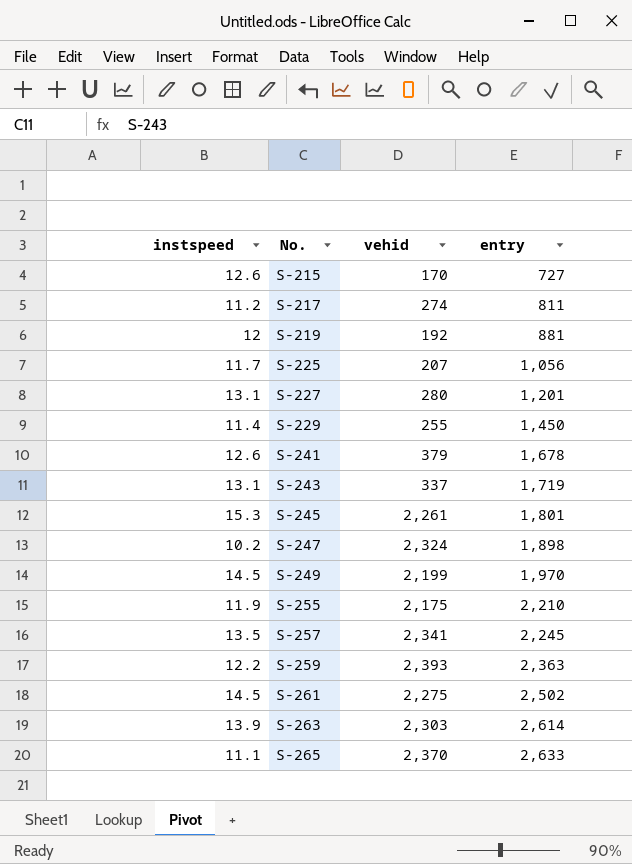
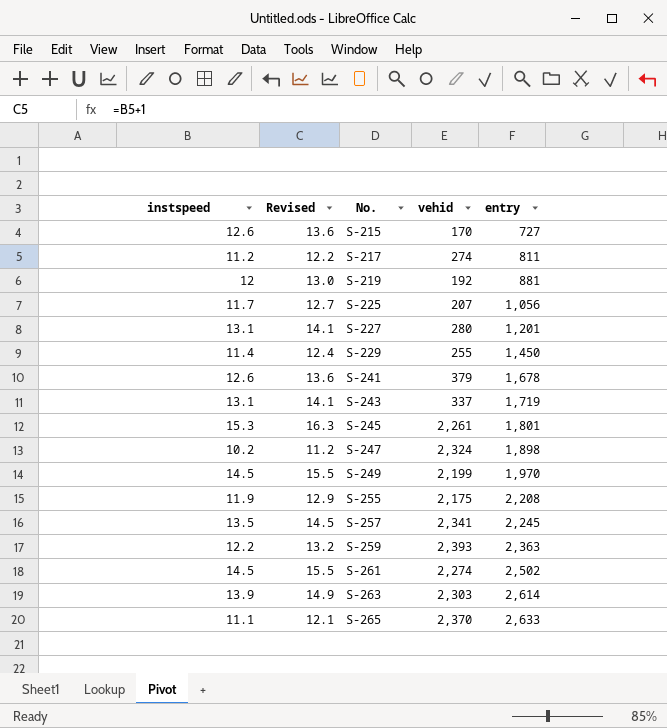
column Revised | formula: none -> [instspeed] + 1
S-255 | entry: 2,210 -> 2,208
S-261 | vehid: 2,275 -> 2,274

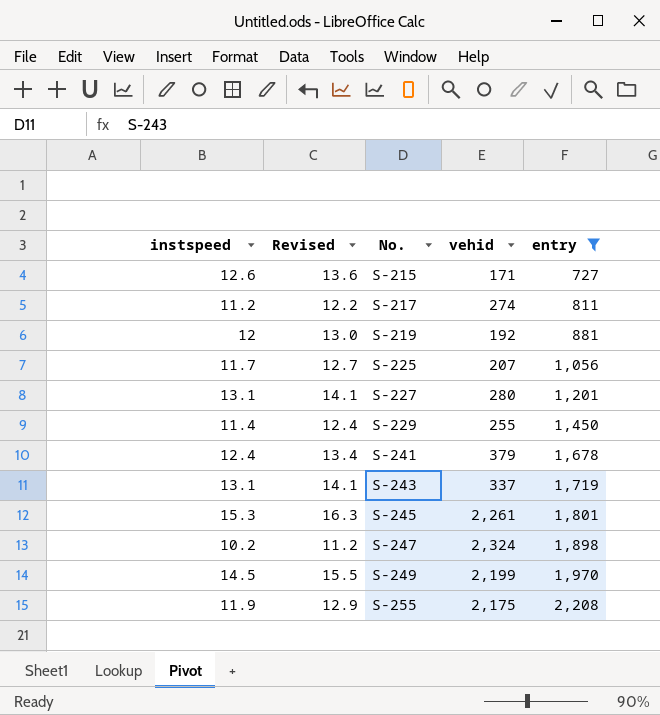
filter: none -> entry <= 2,208
S-215 | vehid: 170 -> 171
S-241 | instspeed: 12.6 -> 12.4
S-241 | Revised: 13.6 -> 13.4

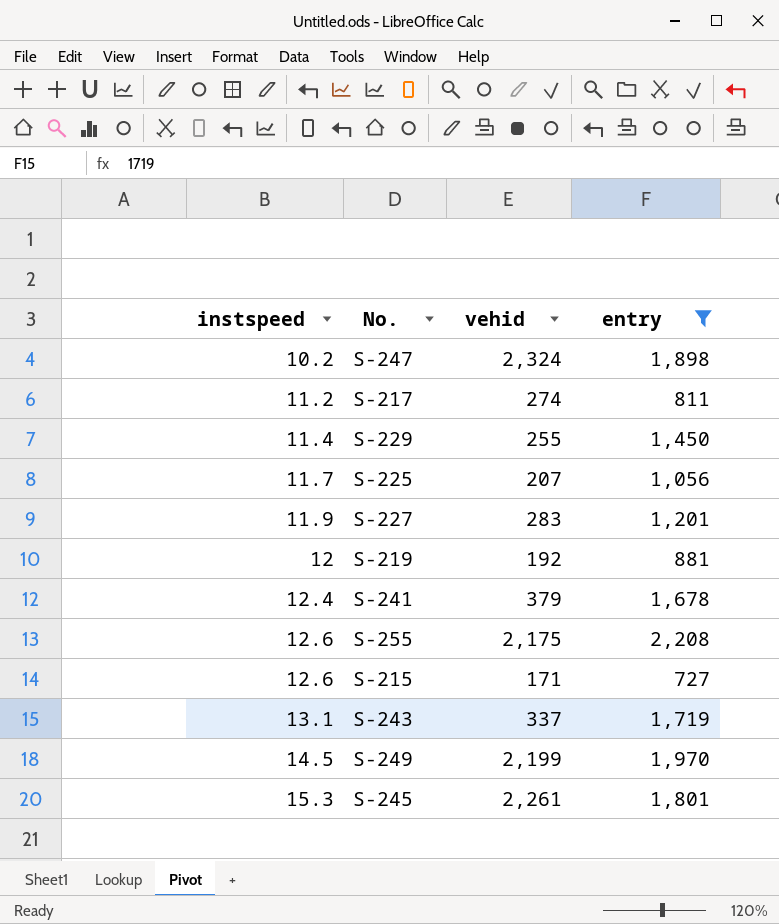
row order: No. ascending -> instspeed ascending
column Revised | formula: [instspeed] + 1 -> none
S-227 | instspeed: 13.1 -> 11.9
S-227 | vehid: 280 -> 283
S-255 | instspeed: 11.9 -> 12.6

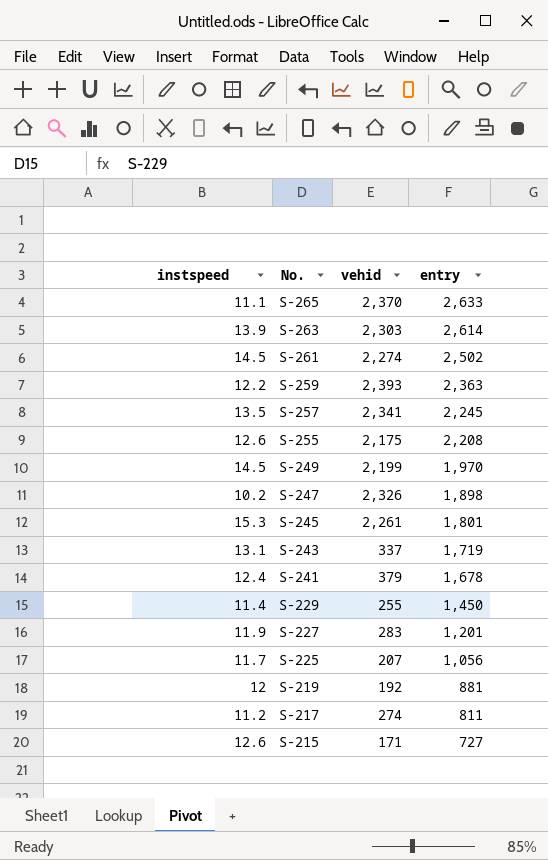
filter: entry <= 2,208 -> none
row order: instspeed ascending -> No. descending
S-247 | vehid: 2,324 -> 2,326

